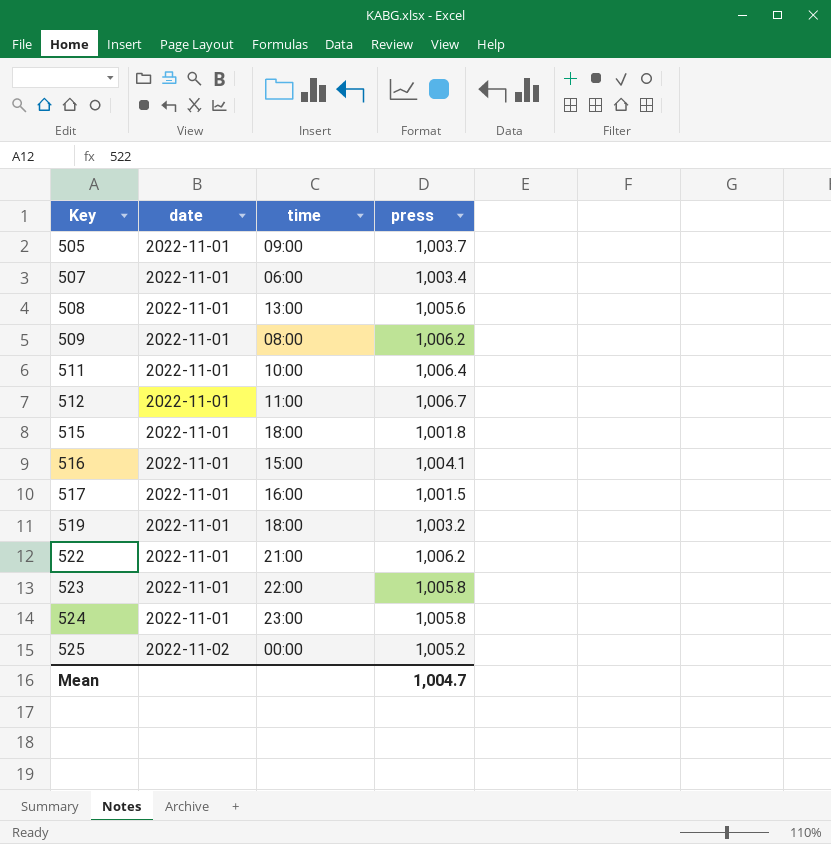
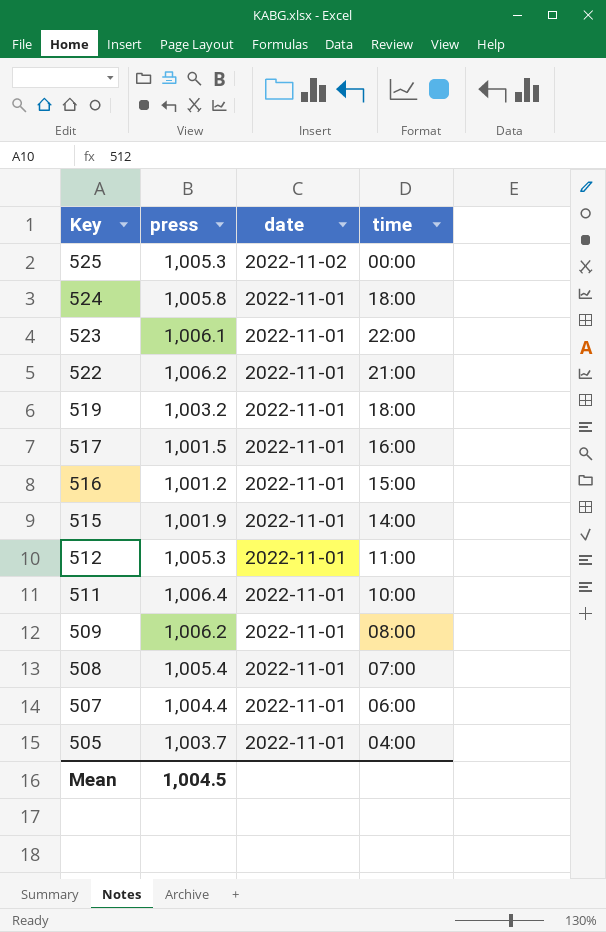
row order: Key ascending -> Key descending
column press | position: 4 -> 2
525 | press: 1,005.2 -> 1,005.3
524 | time: 23:00 -> 18:00
523 | press: 1,005.8 -> 1,006.1
516 | press: 1,004.1 -> 1,001.2
515 | press: 1,001.8 -> 1,001.9
515 | time: 18:00 -> 14:00
512 | press: 1,006.7 -> 1,005.3
508 | press: 1,005.6 -> 1,005.4
508 | time: 13:00 -> 07:00
507 | press: 1,003.4 -> 1,004.4
505 | time: 09:00 -> 04:00
Mean | press: 1,004.7 -> 1,004.5

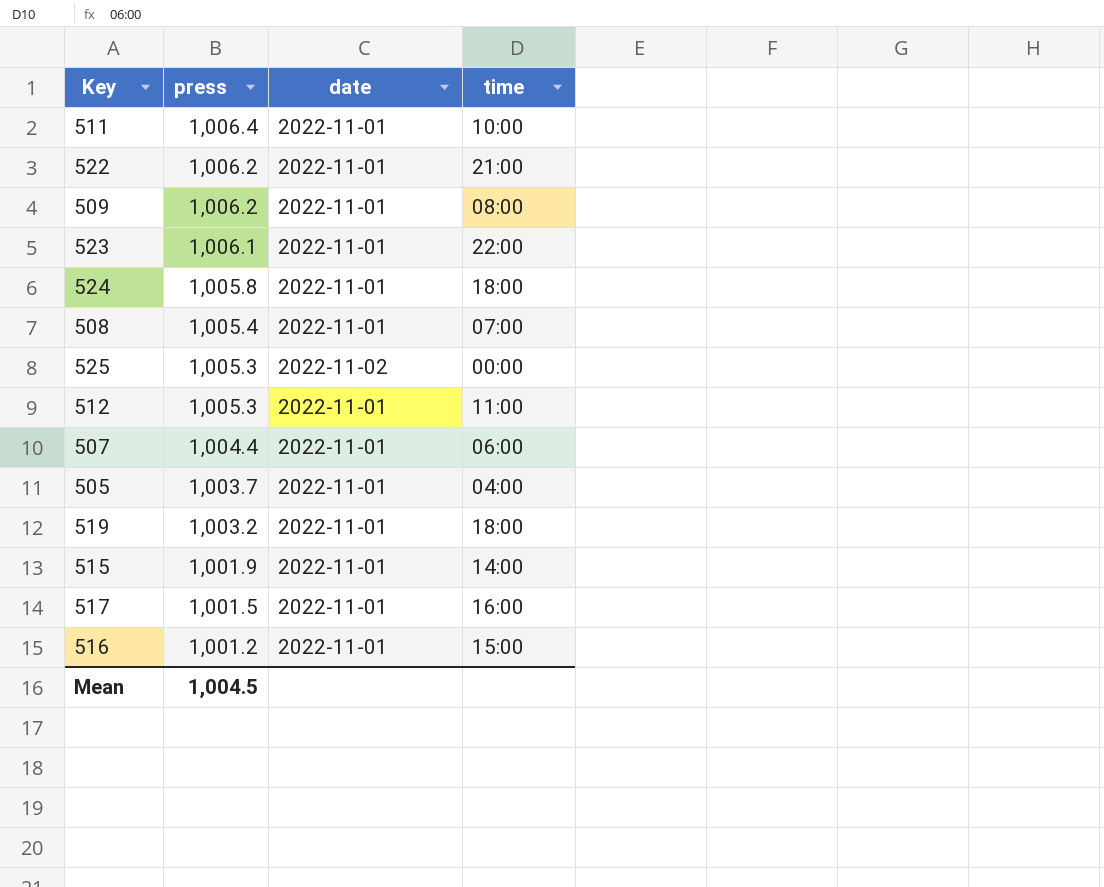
row order: Key descending -> press descending

